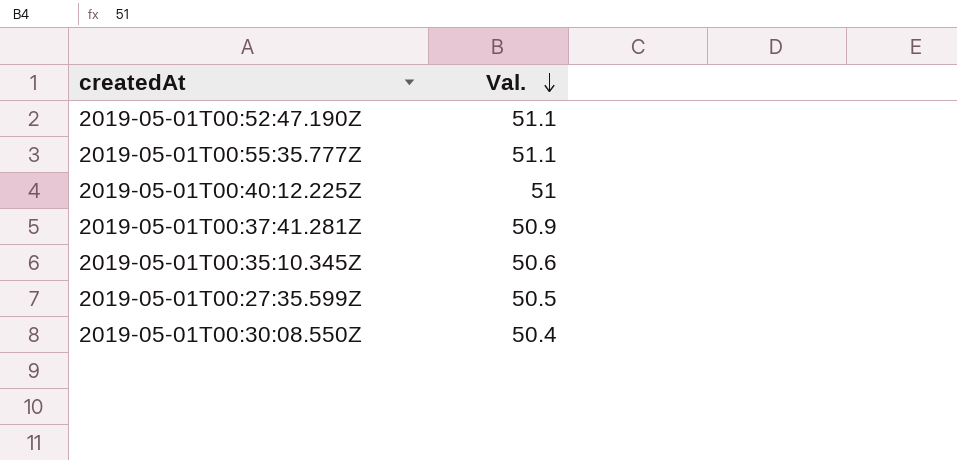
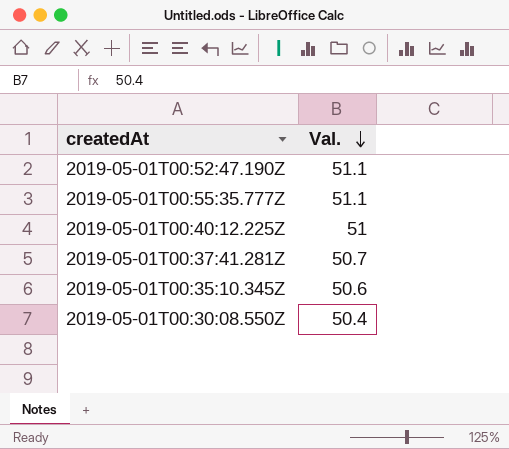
row 2019-05-01T00:27:35.599Z: 50.5 -> none
2019-05-01T00:37:41.281Z | Val.: 50.9 -> 50.7

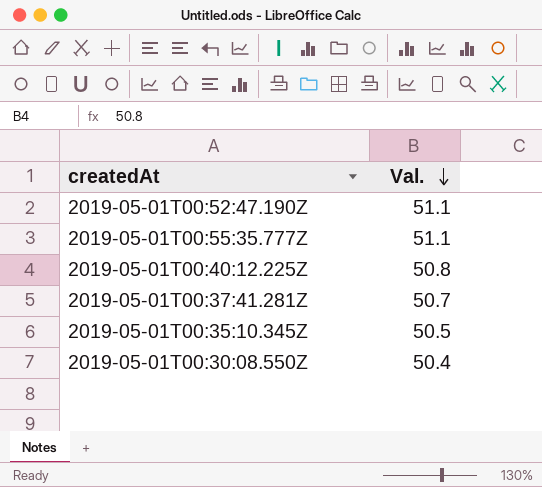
2019-05-01T00:40:12.225Z | Val.: 51 -> 50.8
2019-05-01T00:35:10.345Z | Val.: 50.6 -> 50.5

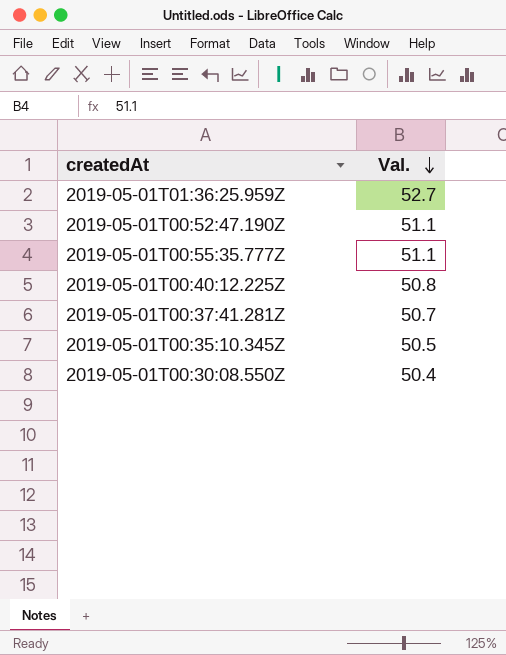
row 2019-05-01T01:36:25.959Z: none -> 52.7

